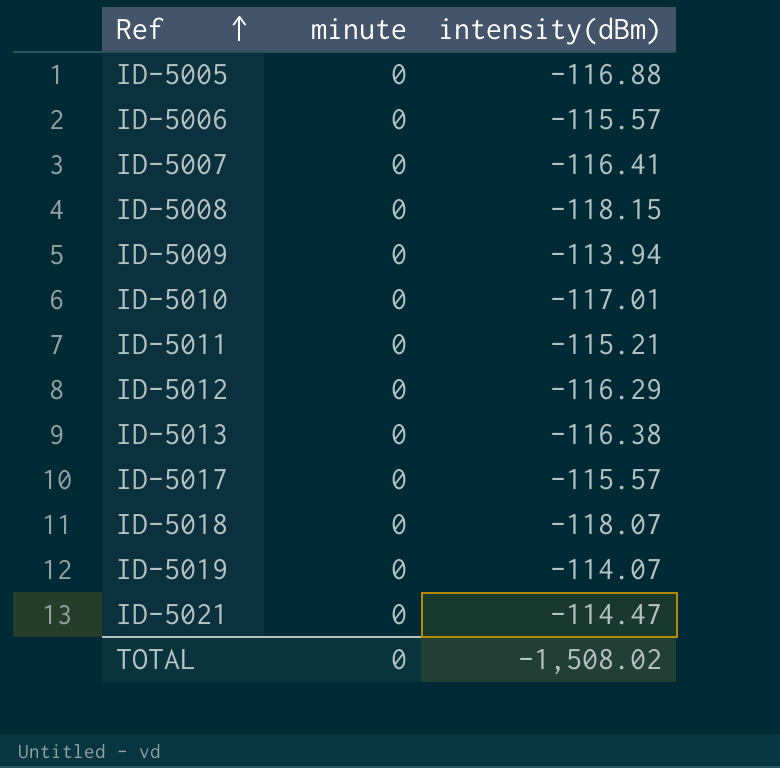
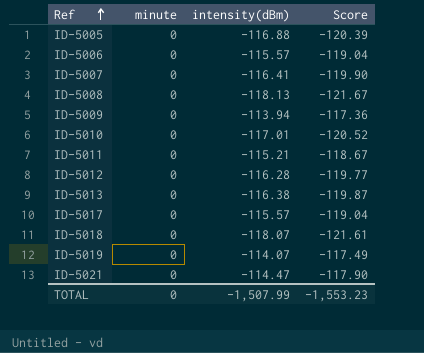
column Score | formula: none -> [intensity(dBm)] * 1.03
ID-5008 | intensity(dBm): -118.15 -> -118.13
ID-5012 | intensity(dBm): -116.29 -> -116.28
TOTAL | intensity(dBm): -1,508.02 -> -1,507.99

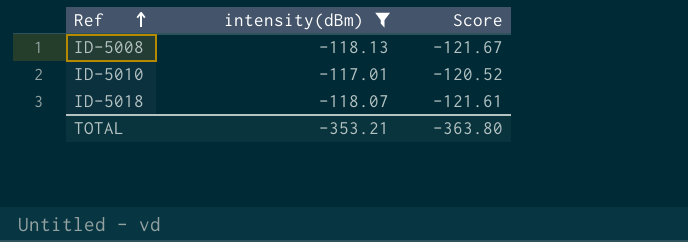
filter: none -> intensity(dBm) <= -117.01
column minute | position: 2 -> none
TOTAL | intensity(dBm): -1,507.99 -> -353.21
TOTAL | Score: -1,553.23 -> -363.80

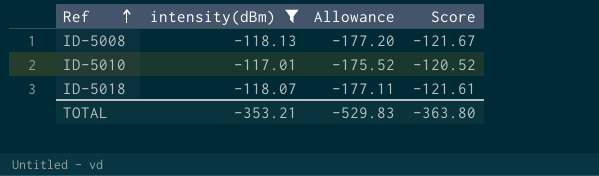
column Allowance | formula: none -> [intensity(dBm)] * 1.5

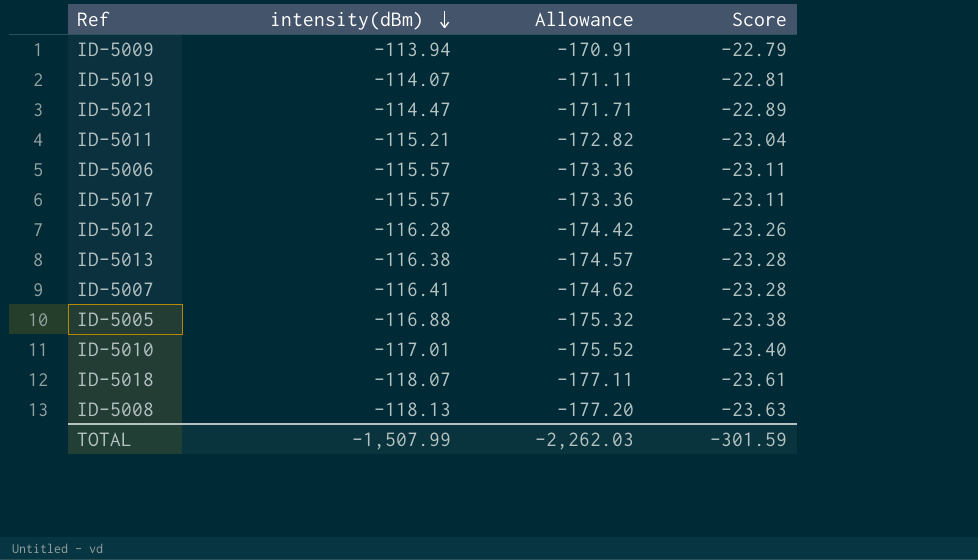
filter: intensity(dBm) <= -117.01 -> none
row order: Ref ascending -> intensity(dBm) descending
column Score | formula: [intensity(dBm)] * 1.03 -> [intensity(dBm)] * 0.2
TOTAL | intensity(dBm): -353.21 -> -1,507.99
TOTAL | Allowance: -529.83 -> -2,262.03
TOTAL | Score: -363.80 -> -301.59

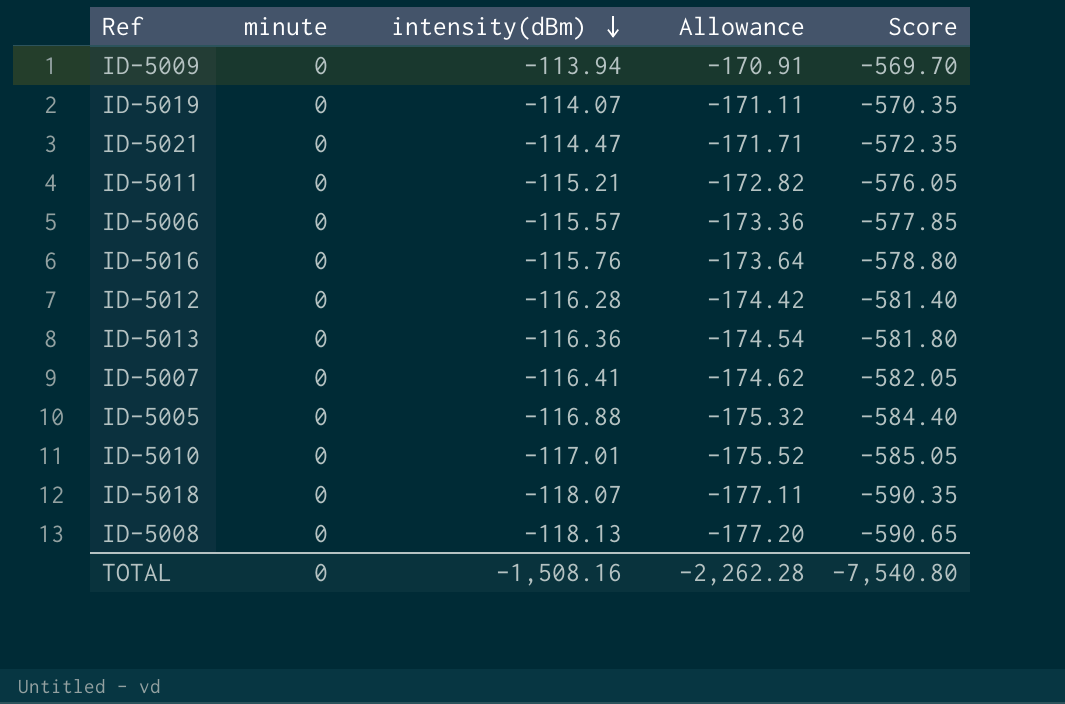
column minute | position: none -> 2
column Score | formula: [intensity(dBm)] * 0.2 -> [intensity(dBm)] * 5
row ID-5017: -115.57 | -173.36 | -23.11 -> none
row ID-5016: none -> 0 | -115.76 | -173.64 | -578.80
ID-5013 | intensity(dBm): -116.38 -> -116.36
ID-5013 | Allowance: -174.57 -> -174.54
TOTAL | intensity(dBm): -1,507.99 -> -1,508.16
TOTAL | Allowance: -2,262.03 -> -2,262.28
TOTAL | Score: -301.59 -> -7,540.80

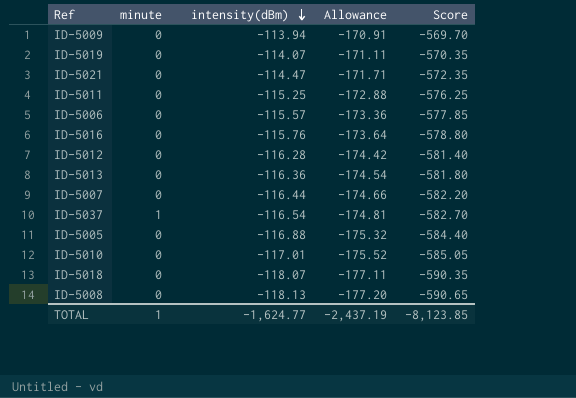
ID-5011 | intensity(dBm): -115.21 -> -115.25
ID-5011 | Allowance: -172.82 -> -172.88
ID-5011 | Score: -576.05 -> -576.25
ID-5007 | intensity(dBm): -116.41 -> -116.44
ID-5007 | Allowance: -174.62 -> -174.66
ID-5007 | Score: -582.05 -> -582.20
row ID-5037: none -> 1 | -116.54 | -174.81 | -582.70
TOTAL | minute: 0 -> 1
TOTAL | intensity(dBm): -1,508.16 -> -1,624.77
TOTAL | Allowance: -2,262.28 -> -2,437.19
TOTAL | Score: -7,540.80 -> -8,123.85

